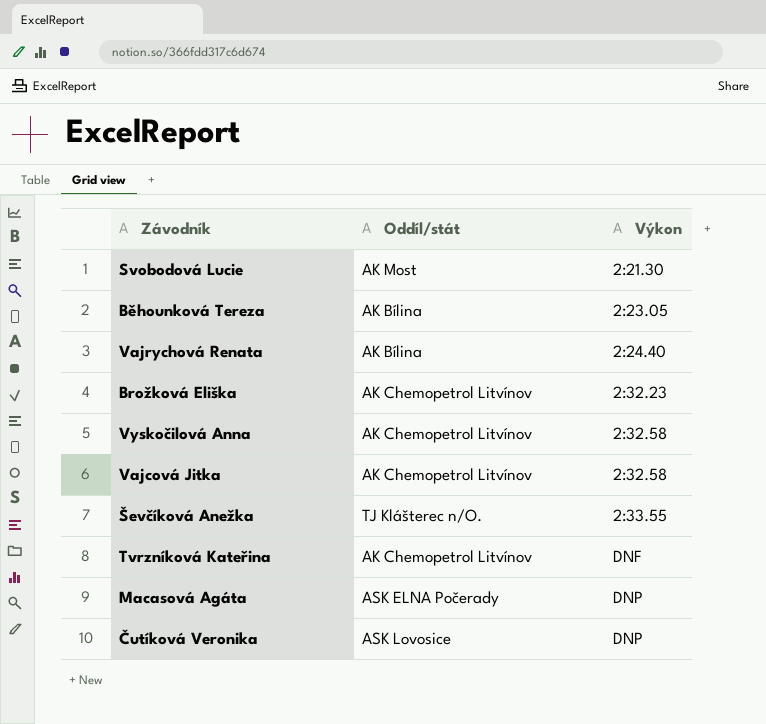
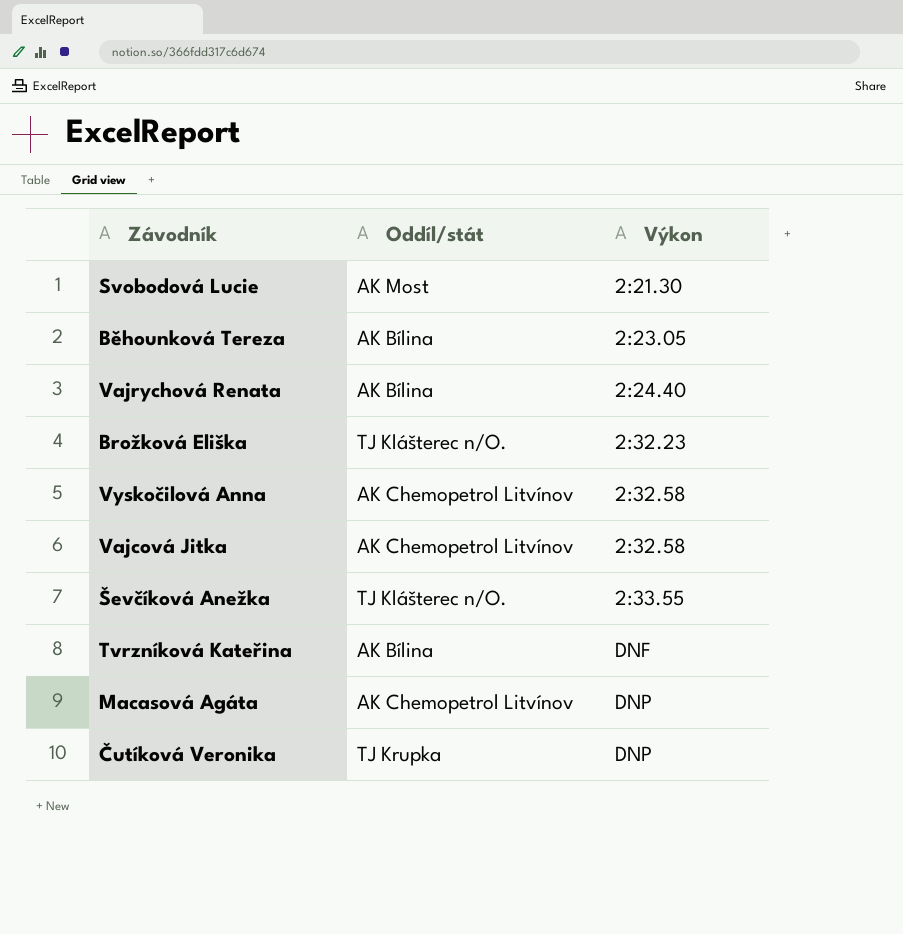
Brožková Eliška | Oddíl/stát: AK Chemopetrol Litvínov -> TJ Klášterec n/O.
Tvrzníková Kateřina | Oddíl/stát: AK Chemopetrol Litvínov -> AK Bílina
Macasová Agáta | Oddíl/stát: ASK ELNA Počerady -> AK Chemopetrol Litvínov
Čutíková Veronika | Oddíl/stát: ASK Lovosice -> TJ Krupka

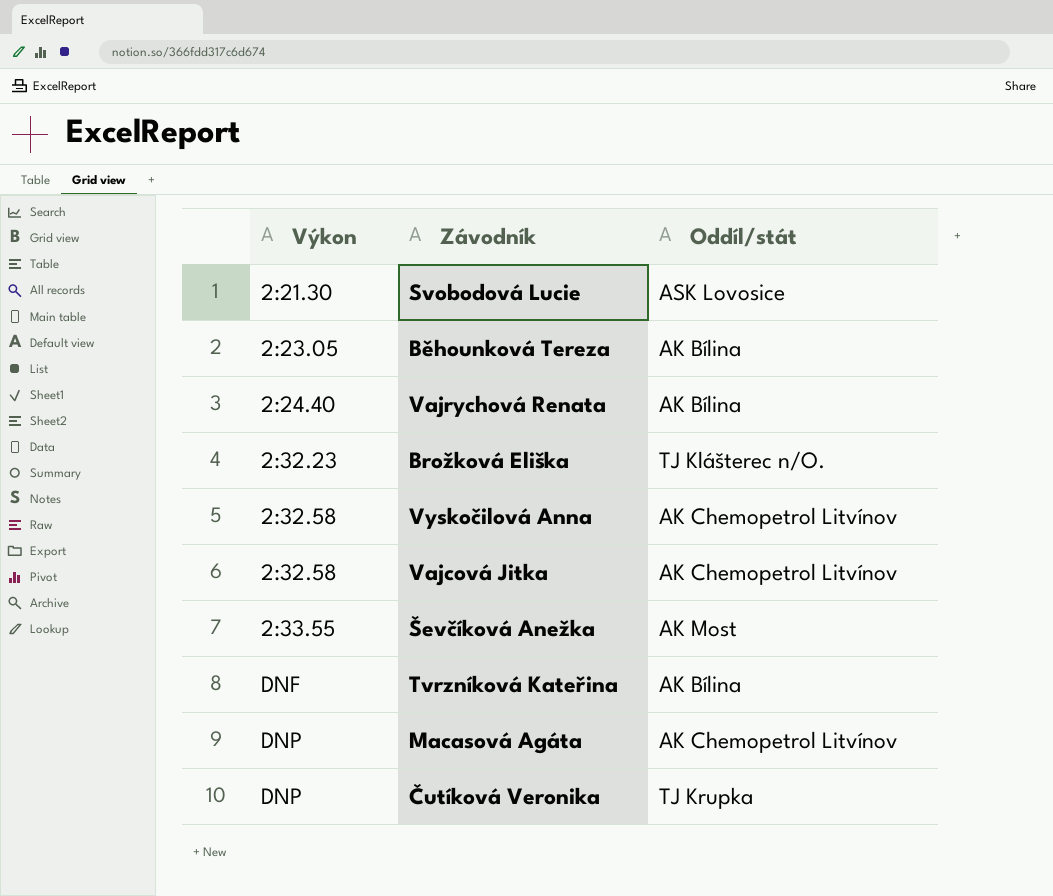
column Výkon | position: 3 -> 1
Svobodová Lucie | Oddíl/stát: AK Most -> ASK Lovosice
Ševčíková Anežka | Oddíl/stát: TJ Klášterec n/O. -> AK Most

